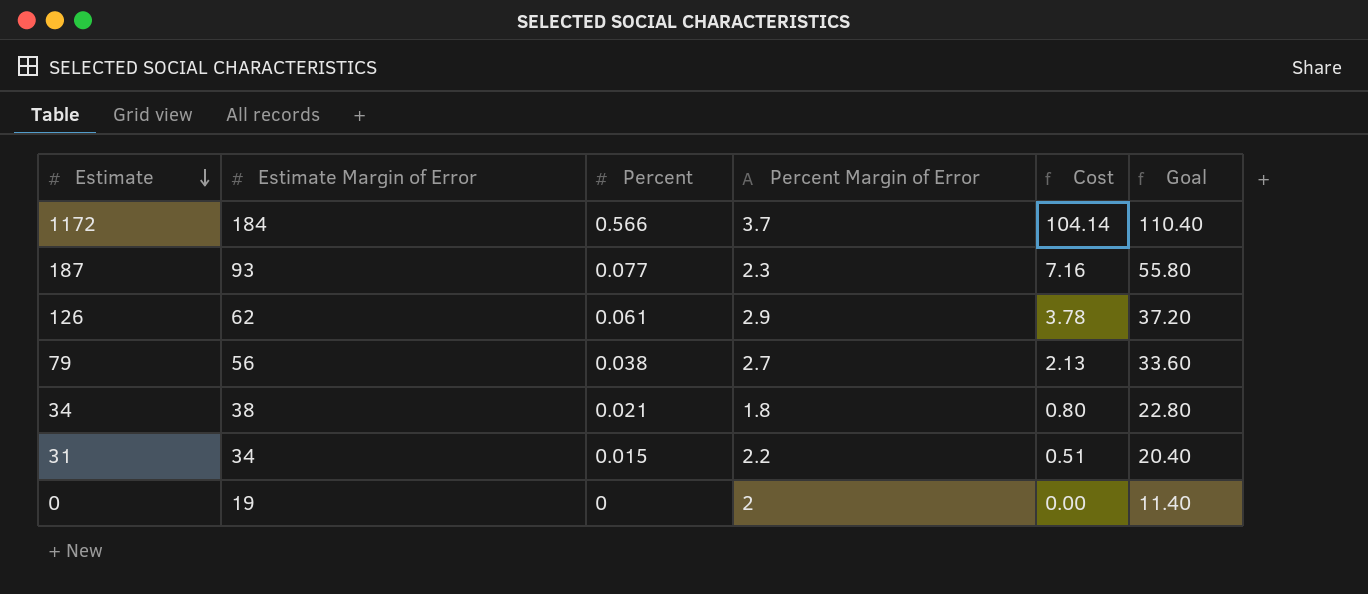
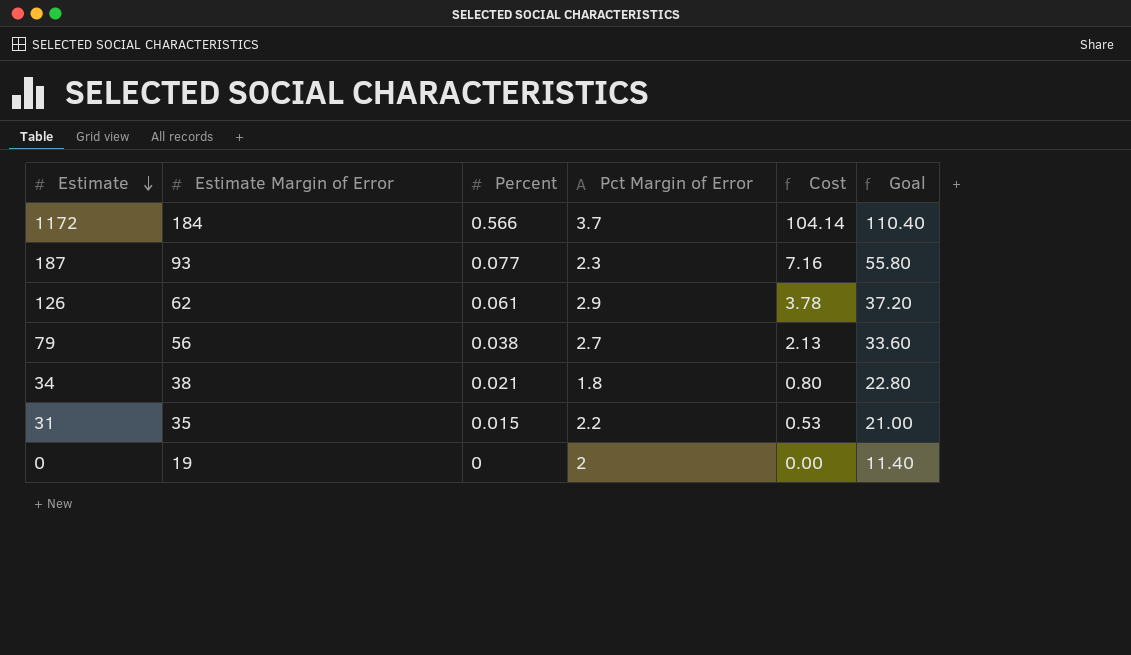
column name: Percent Margin of Error -> Pct Margin of Error
31 | Estimate Margin of Error: 34 -> 35
31 | Cost: 0.51 -> 0.53
31 | Goal: 20.40 -> 21.00

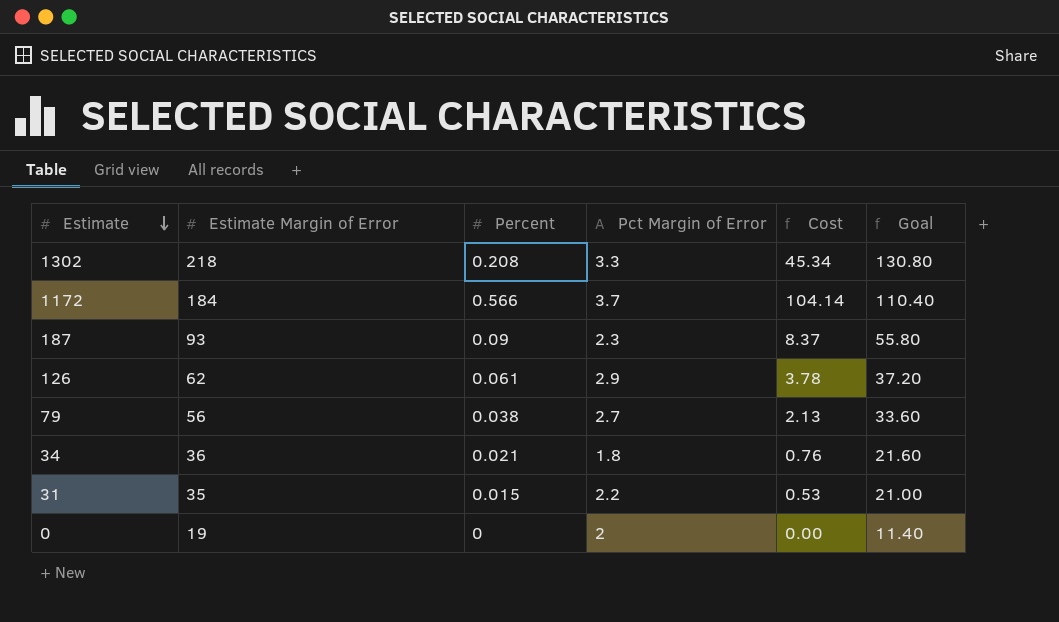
row 1302: none -> 218 | 0.208 | 3.3 | 45.34 | 130.80
187 | Percent: 0.077 -> 0.09
187 | Cost: 7.16 -> 8.37
34 | Estimate Margin of Error: 38 -> 36
34 | Cost: 0.80 -> 0.76
34 | Goal: 22.80 -> 21.60

